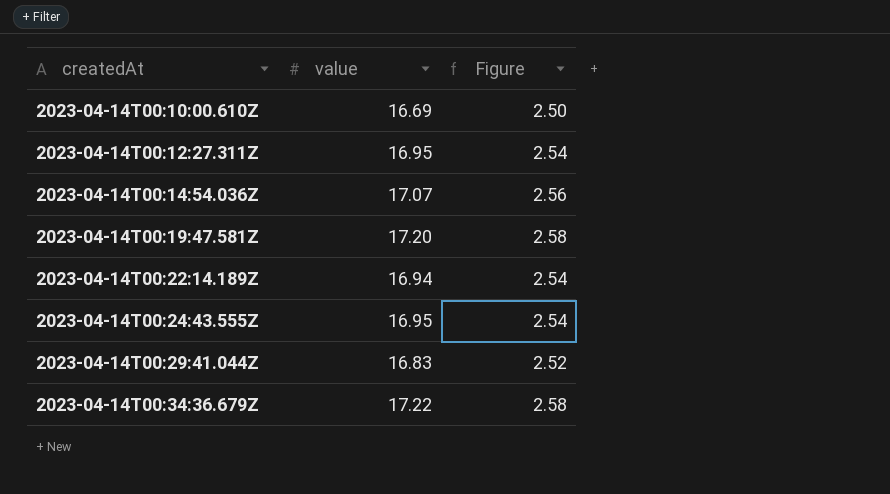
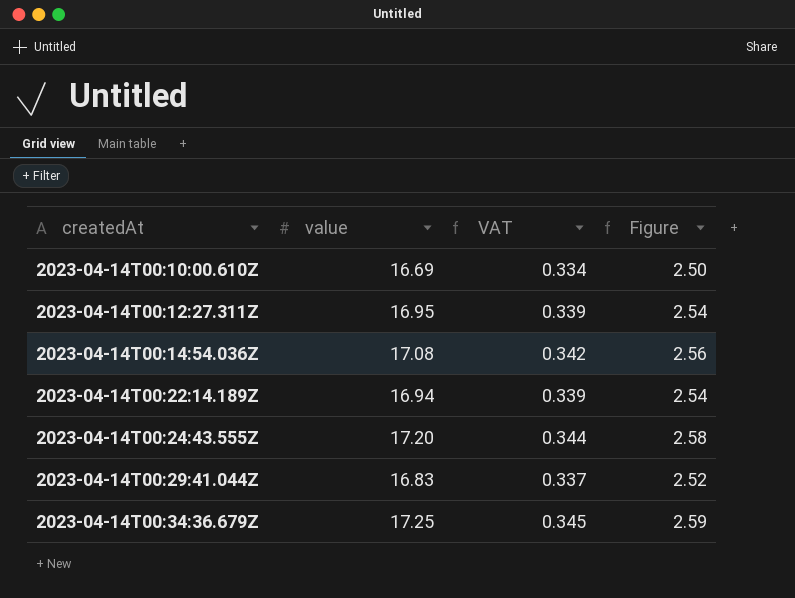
column VAT | formula: none -> [value] * 0.02
row 2023-04-14T00:19:47.581Z: 17.20 | 2.58 -> none
2023-04-14T00:14:54.036Z | value: 17.07 -> 17.08
2023-04-14T00:24:43.555Z | value: 16.95 -> 17.20
2023-04-14T00:24:43.555Z | Figure: 2.54 -> 2.58
2023-04-14T00:34:36.679Z | value: 17.22 -> 17.25
2023-04-14T00:34:36.679Z | Figure: 2.58 -> 2.59

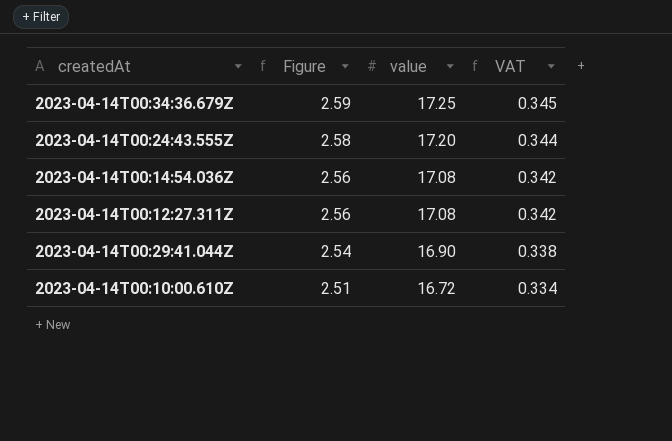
row order: createdAt ascending -> Figure descending
column Figure | position: 4 -> 2
row 2023-04-14T00:22:14.189Z: 16.94 | 0.339 | 2.54 -> none
2023-04-14T00:12:27.311Z | Figure: 2.54 -> 2.56
2023-04-14T00:12:27.311Z | value: 16.95 -> 17.08
2023-04-14T00:12:27.311Z | VAT: 0.339 -> 0.342
2023-04-14T00:29:41.044Z | Figure: 2.52 -> 2.54
2023-04-14T00:29:41.044Z | value: 16.83 -> 16.90
2023-04-14T00:29:41.044Z | VAT: 0.337 -> 0.338
2023-04-14T00:10:00.610Z | Figure: 2.50 -> 2.51
2023-04-14T00:10:00.610Z | value: 16.69 -> 16.72

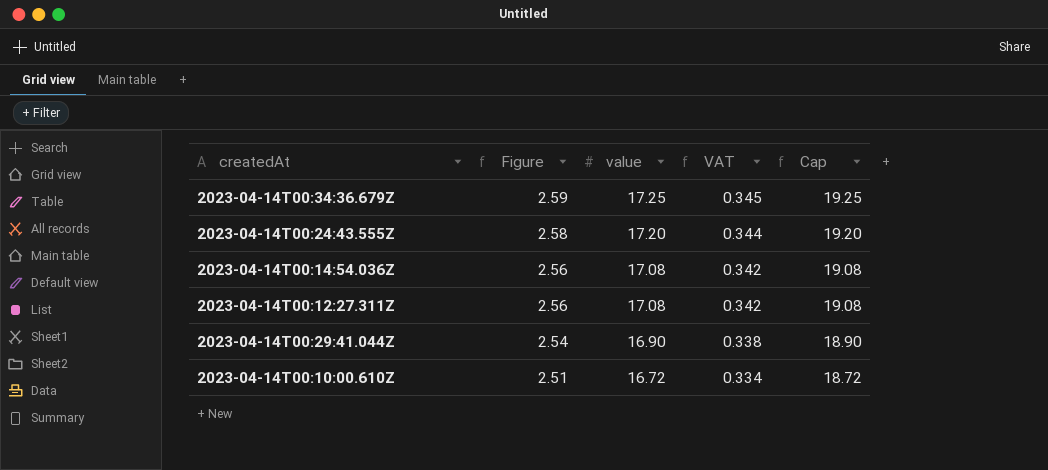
column Cap | formula: none -> [value] + 2

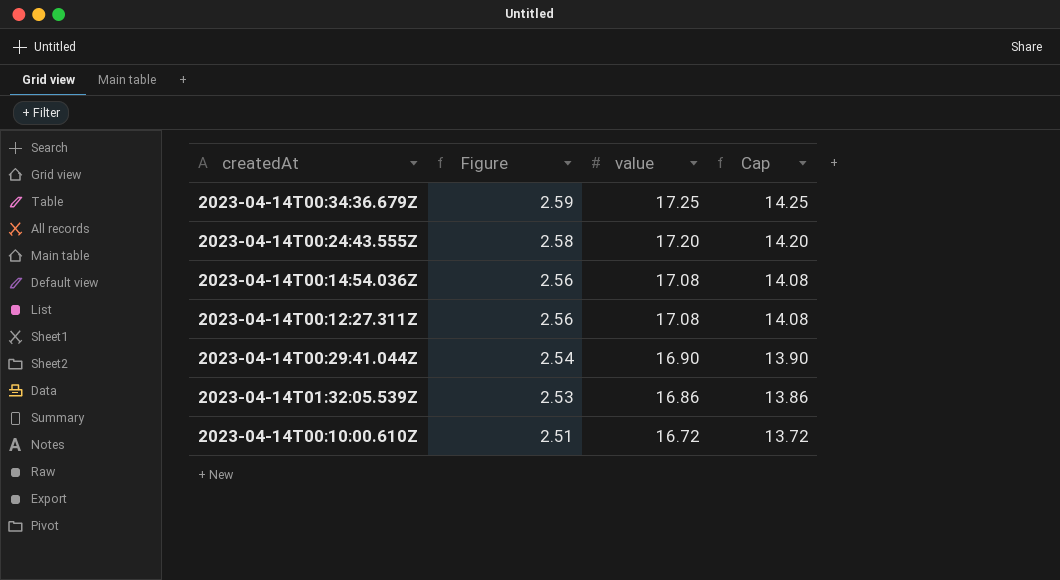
column VAT | formula: [value] * 0.02 -> none
column Cap | formula: [value] + 2 -> [value] - 3
row 2023-04-14T01:32:05.539Z: none -> 2.53 | 16.86 | 13.86

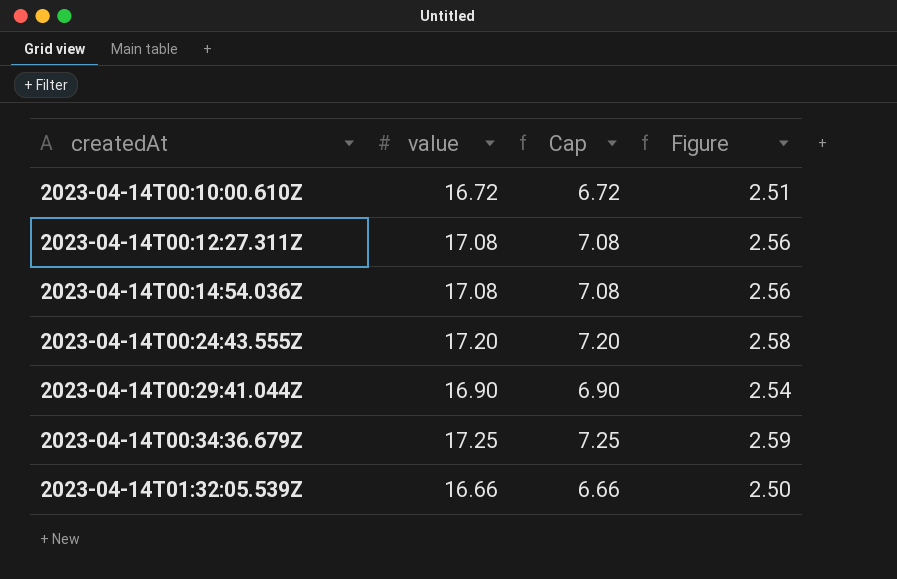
row order: Figure descending -> createdAt ascending
column Cap | formula: [value] - 3 -> [value] - 10
column Figure | position: 2 -> 4
2023-04-14T01:32:05.539Z | value: 16.86 -> 16.66
2023-04-14T01:32:05.539Z | Figure: 2.53 -> 2.50

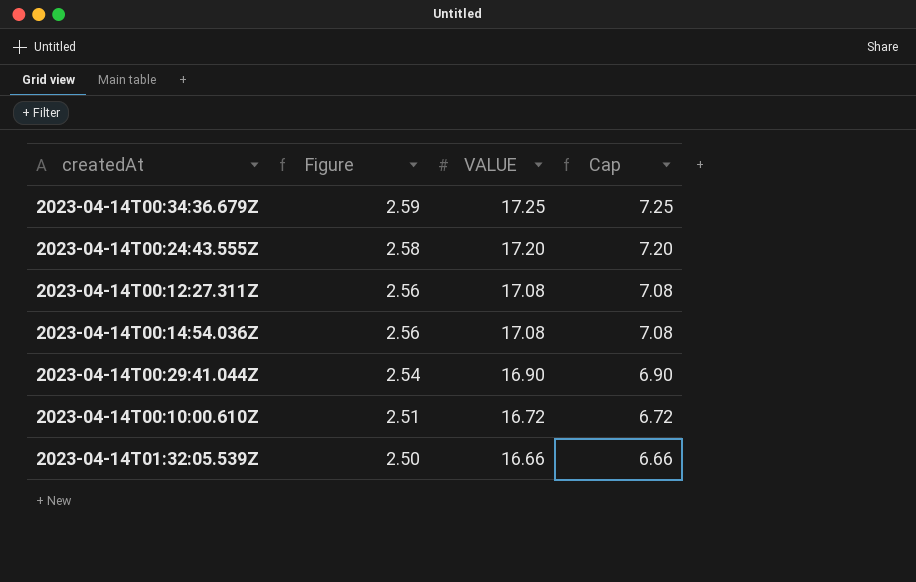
row order: createdAt ascending -> Figure descending
column Figure | position: 4 -> 2
column name: value -> VALUE

